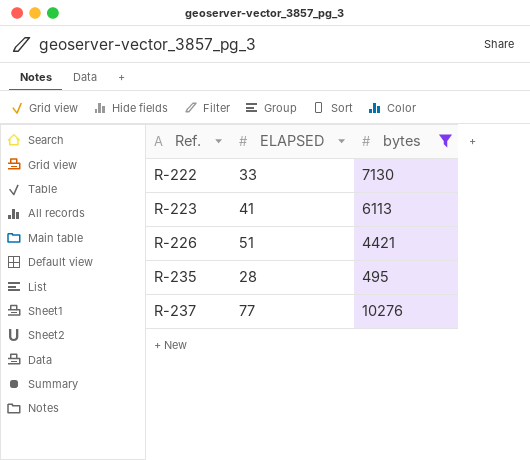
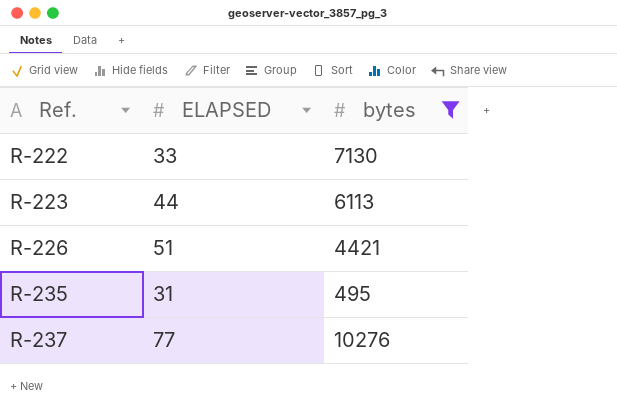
R-223 | ELAPSED: 41 -> 44
R-235 | ELAPSED: 28 -> 31

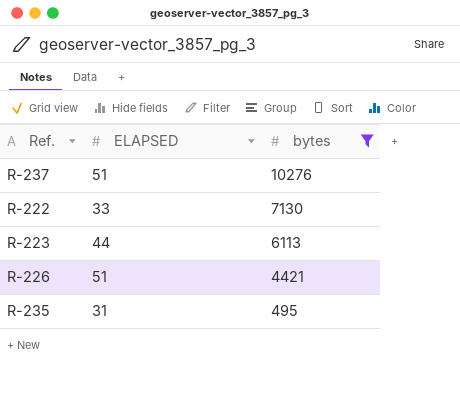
row order: Ref. ascending -> bytes descending
R-237 | ELAPSED: 77 -> 51

